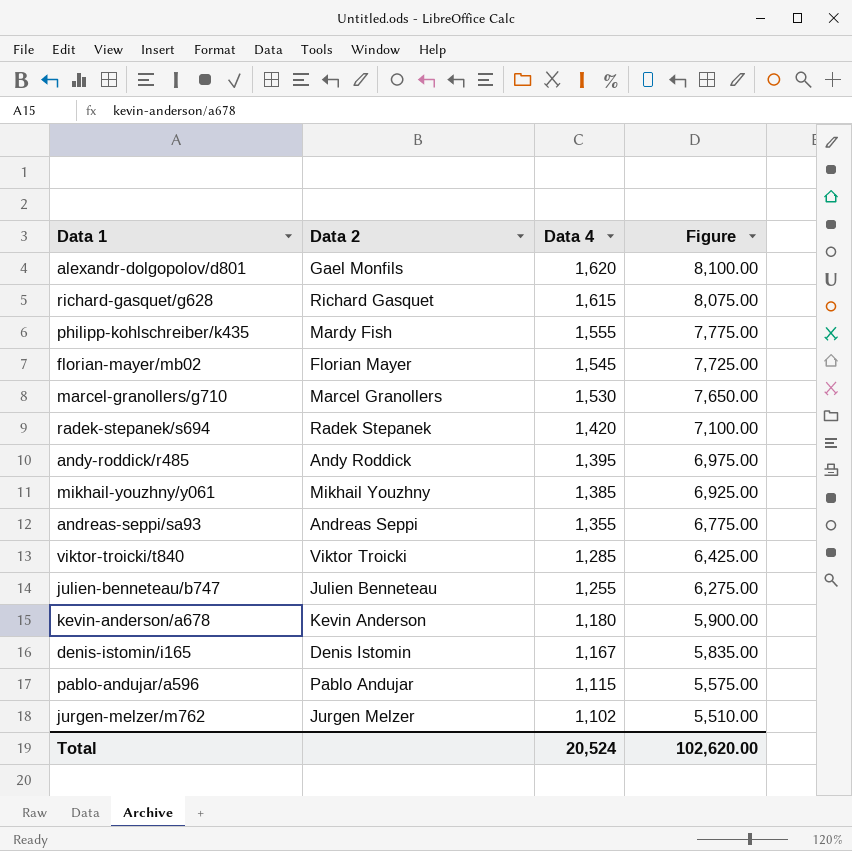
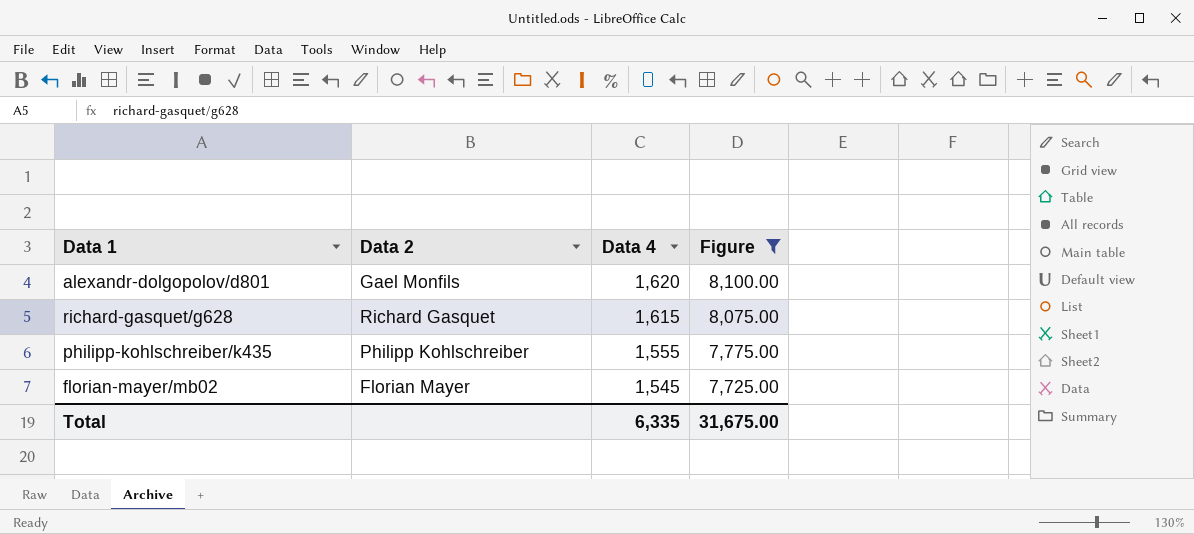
filter: none -> Figure >= 7,725.00
philipp-kohlschreiber/k435 | Data 2: Mardy Fish -> Philipp Kohlschreiber
Total | Data 4: 20,524 -> 6,335
Total | Figure: 102,620.00 -> 31,675.00

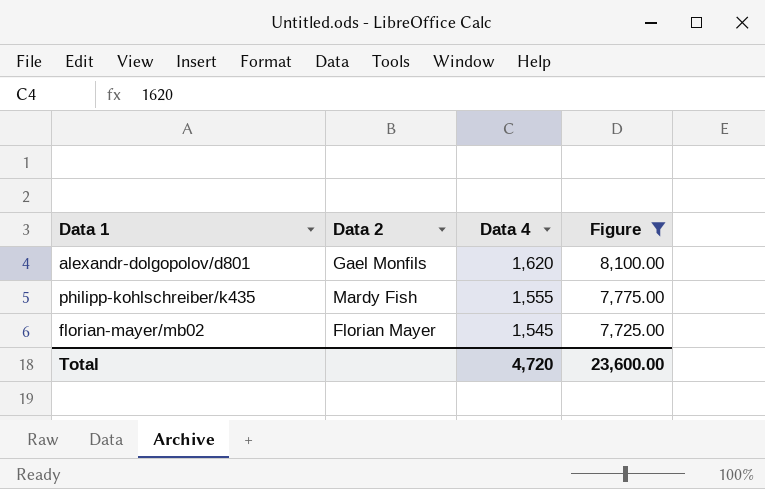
row richard-gasquet/g628: Richard Gasquet | 1,615 | 8,075.00 -> none
philipp-kohlschreiber/k435 | Data 2: Philipp Kohlschreiber -> Mardy Fish
Total | Data 4: 6,335 -> 4,720
Total | Figure: 31,675.00 -> 23,600.00

